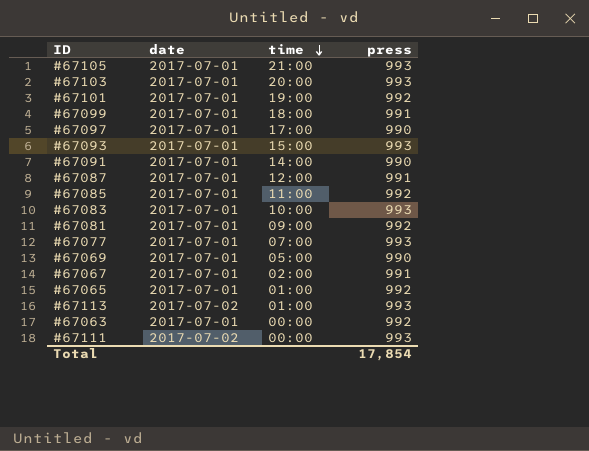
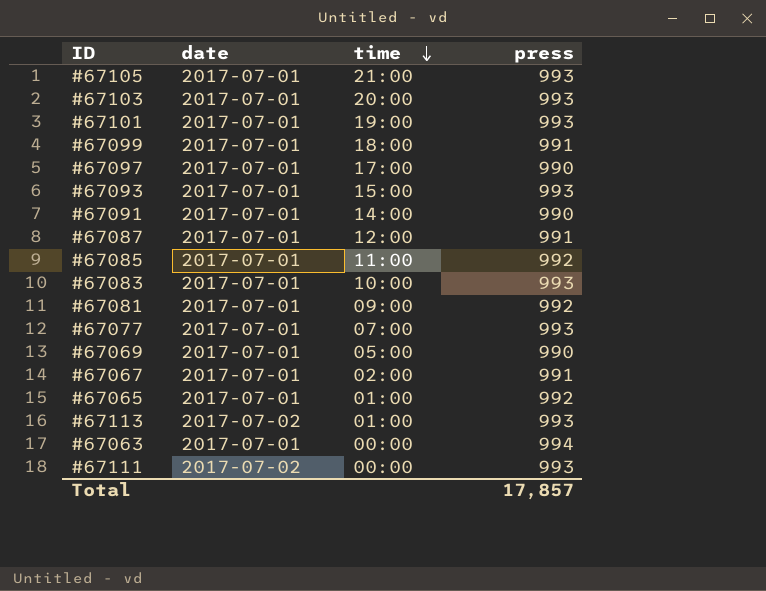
#67101 | press: 992 -> 993
#67063 | press: 992 -> 994
Total | press: 17,854 -> 17,857

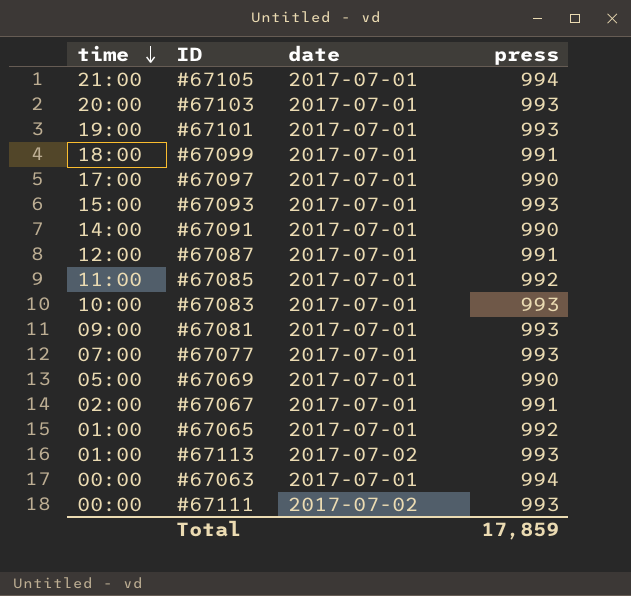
column time | position: 3 -> 1
#67105 | press: 993 -> 994
#67081 | press: 992 -> 993
Total | press: 17,857 -> 17,859

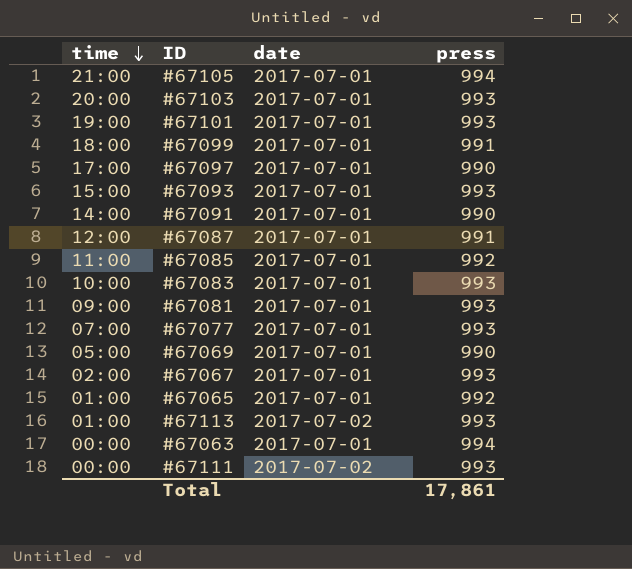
#67067 | press: 991 -> 993
Total | press: 17,859 -> 17,861

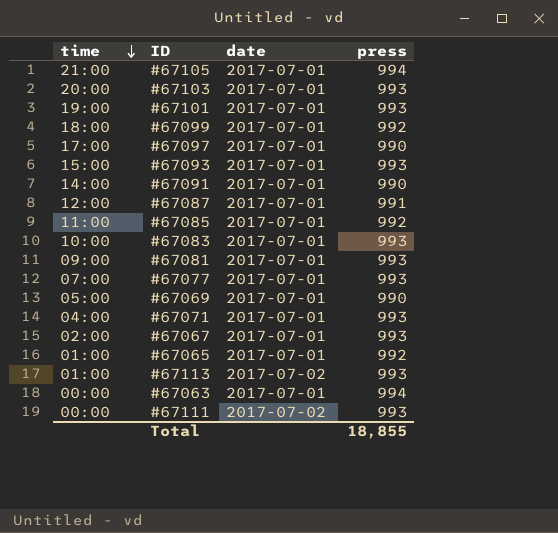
#67099 | press: 991 -> 992
row #67071: none -> 04:00 | 2017-07-01 | 993
Total | press: 17,861 -> 18,855

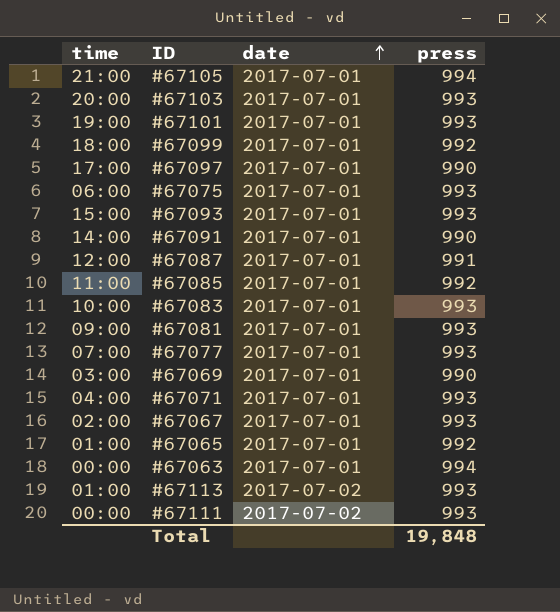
row order: time descending -> date ascending
row #67075: none -> 06:00 | 2017-07-01 | 993
#67069 | time: 05:00 -> 03:00
Total | press: 18,855 -> 19,848

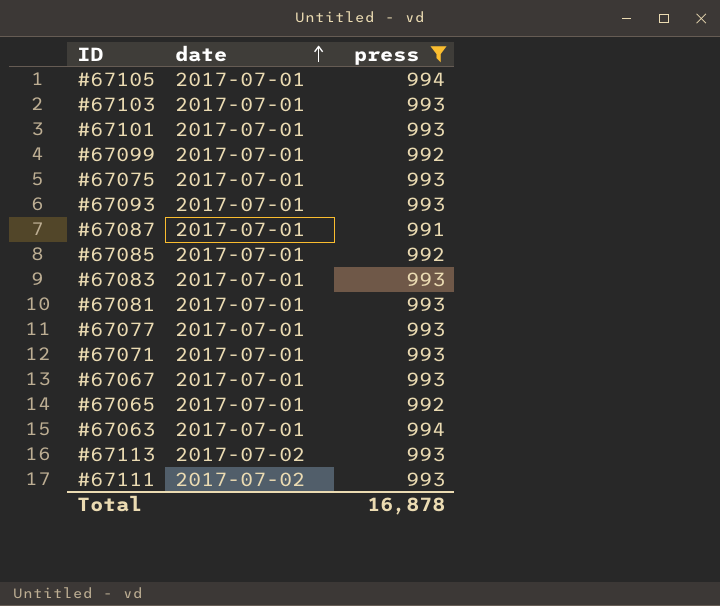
filter: none -> press != 990
column time | position: 1 -> none
Total | press: 19,848 -> 16,878

